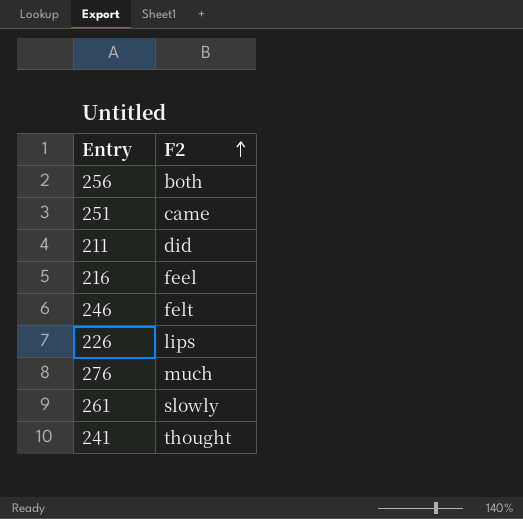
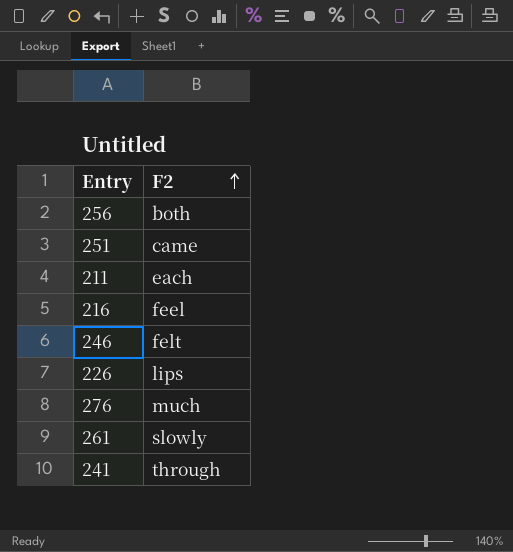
211 | F2: did -> each
241 | F2: thought -> through

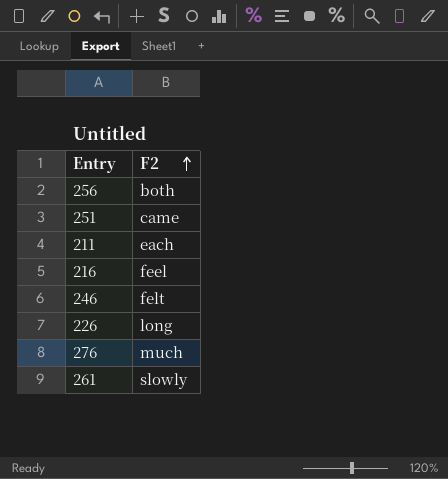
row 241: through -> none
226 | F2: lips -> long

